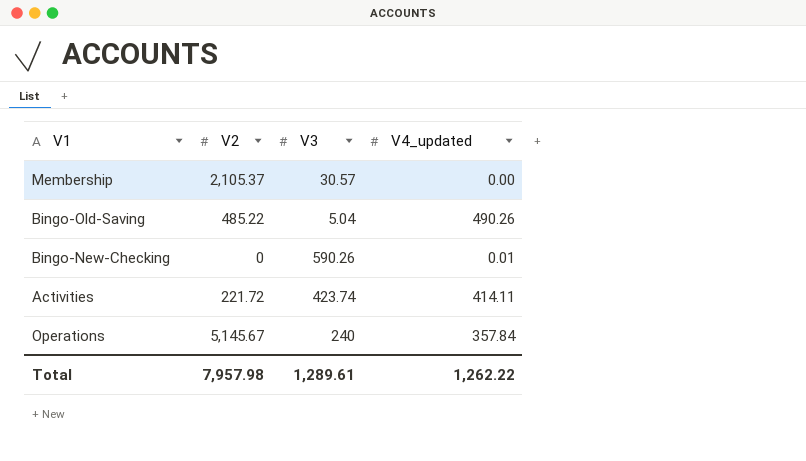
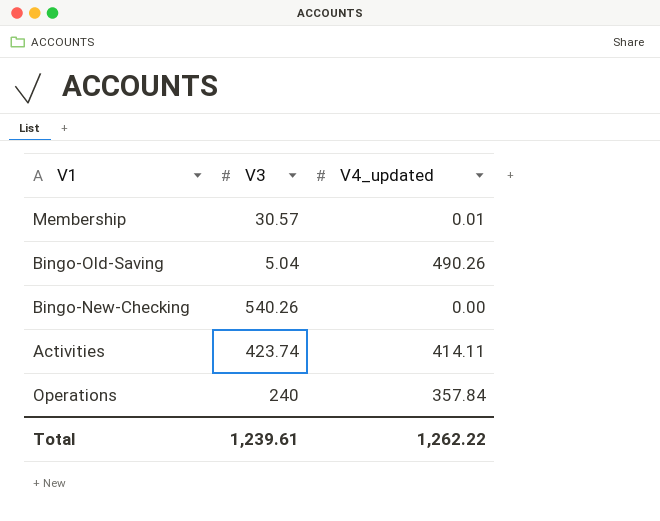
column V2 | position: 2 -> none
Membership | V4_updated: 0.00 -> 0.01
Bingo-New-Checking | V3: 590.26 -> 540.26
Bingo-New-Checking | V4_updated: 0.01 -> 0.00
Total | V3: 1,289.61 -> 1,239.61

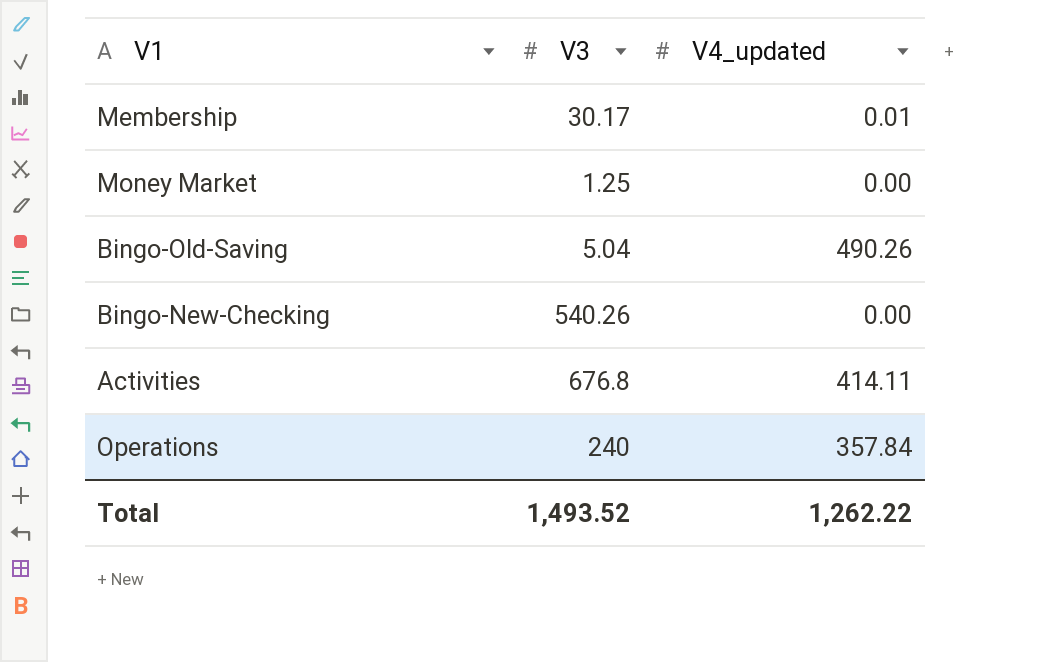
Membership | V3: 30.57 -> 30.17
row Money Market: none -> 1.25 | 0.00
Activities | V3: 423.74 -> 676.8
Total | V3: 1,239.61 -> 1,493.52

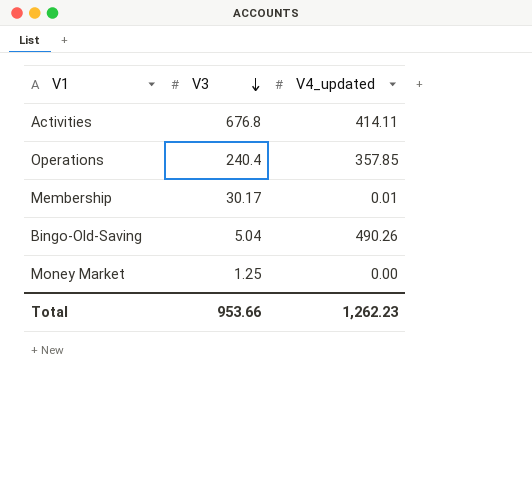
row order: none -> V3 descending
row Bingo-New-Checking: 540.26 | 0.00 -> none
Operations | V3: 240 -> 240.4
Operations | V4_updated: 357.84 -> 357.85
Total | V3: 1,493.52 -> 953.66
Total | V4_updated: 1,262.22 -> 1,262.23

